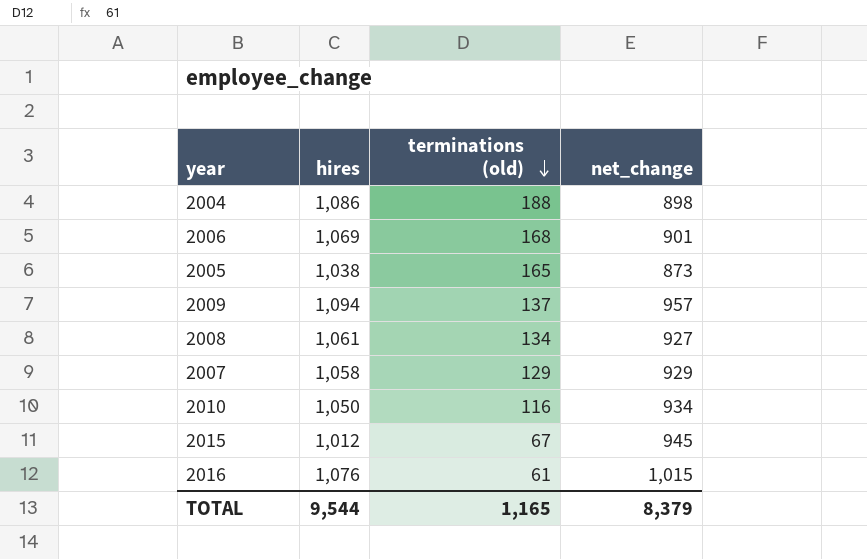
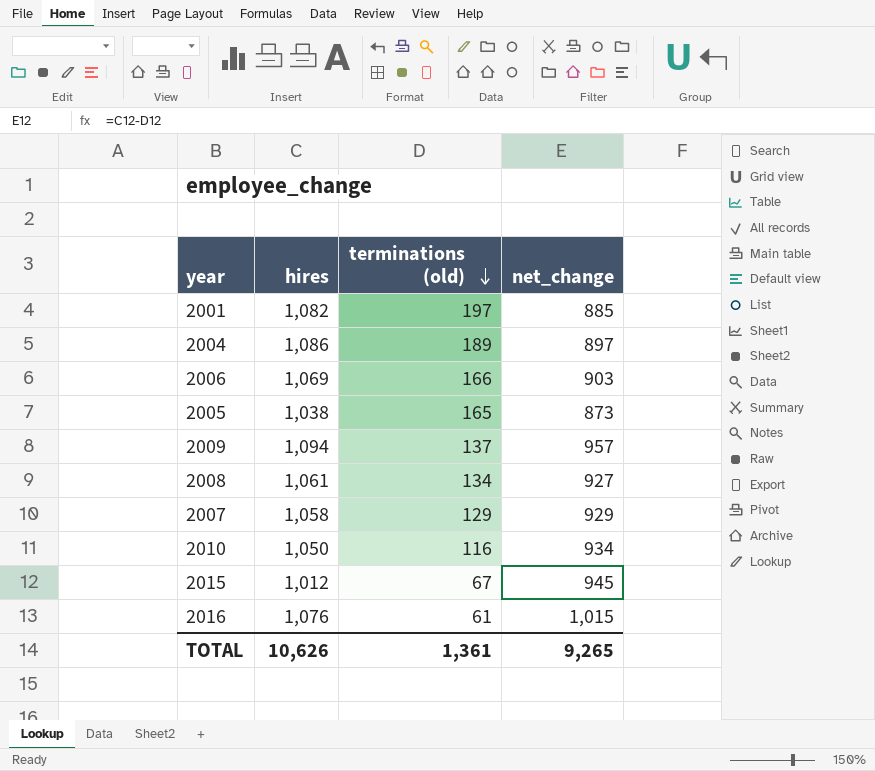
row 2001: none -> 1,082 | 197 | 885
2004 | terminations (old): 188 -> 189
2004 | net_change: 898 -> 897
2006 | terminations (old): 168 -> 166
2006 | net_change: 901 -> 903
TOTAL | hires: 9,544 -> 10,626
TOTAL | terminations (old): 1,165 -> 1,361
TOTAL | net_change: 8,379 -> 9,265

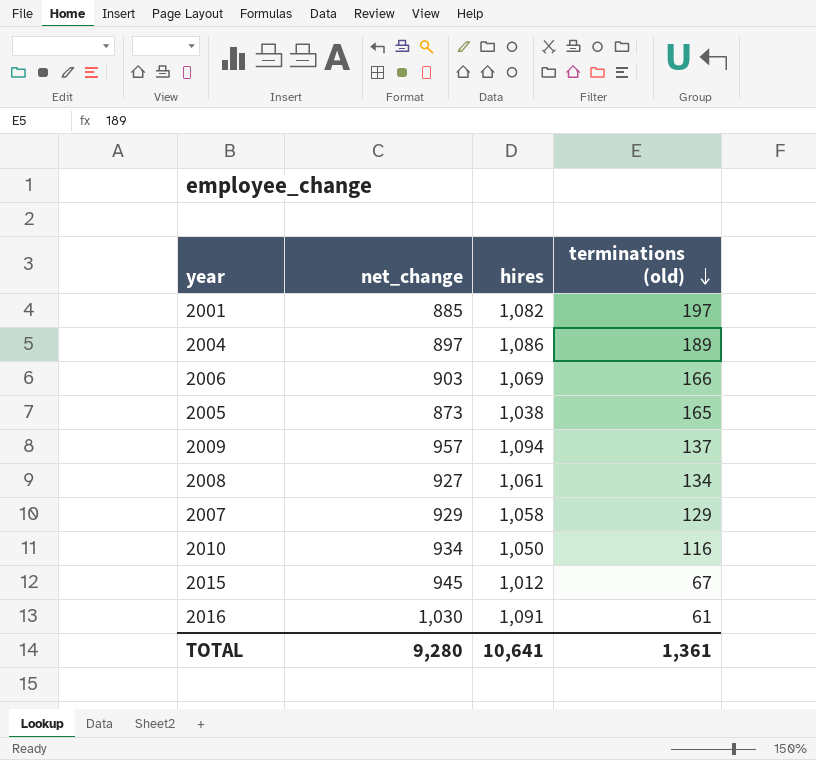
column net_change | position: 4 -> 2
2016 | net_change: 1,015 -> 1,030
2016 | hires: 1,076 -> 1,091
TOTAL | net_change: 9,265 -> 9,280
TOTAL | hires: 10,626 -> 10,641

